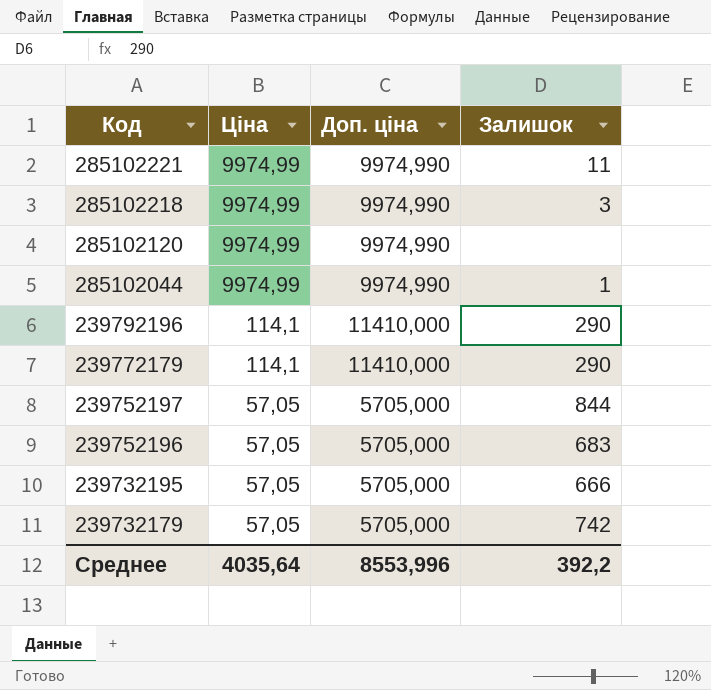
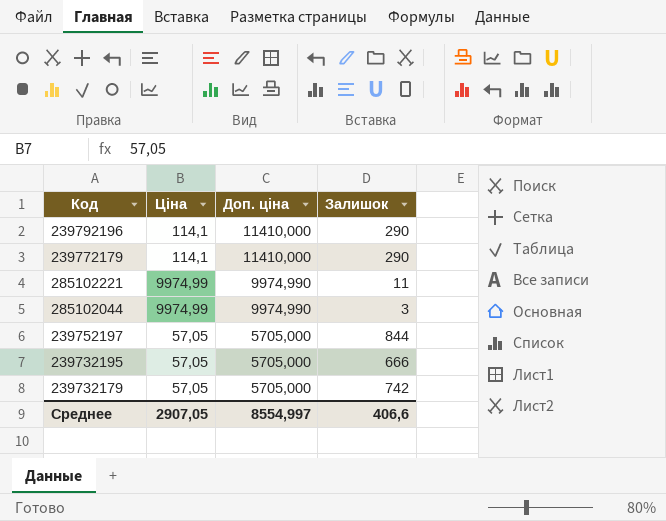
row order: Код descending -> Доп. ціна descending
row 285102218: 9974,99 | 9974,990 | 3 -> none
row 285102120: 9974,99 | 9974,990 | none -> none
row 239752196: 57,05 | 5705,000 | 683 -> none
285102044 | Залишок: 1 -> 3
Среднее | Ціна: 4035,64 -> 2907,05
Среднее | Доп. ціна: 8553,996 -> 8554,997
Среднее | Залишок: 392,2 -> 406,6

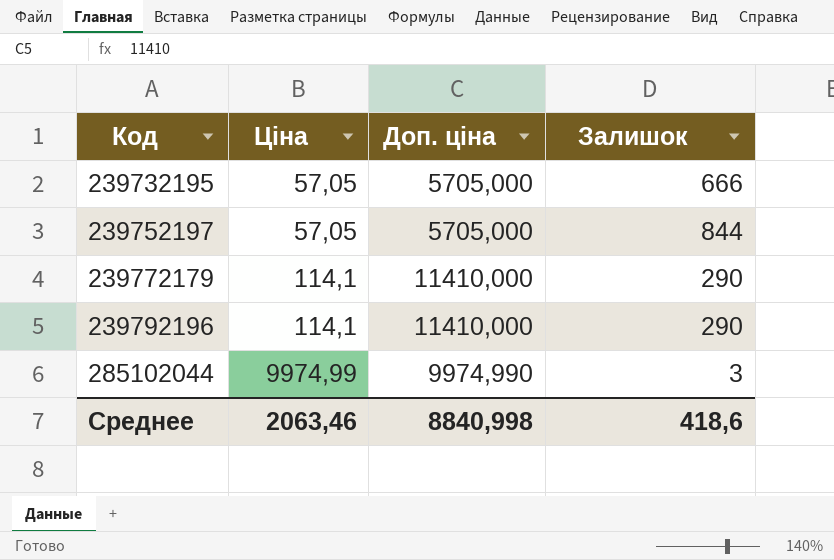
row order: Доп. ціна descending -> Код ascending
row 285102221: 9974,99 | 9974,990 | 11 -> none
row 239732179: 57,05 | 5705,000 | 742 -> none
Среднее | Ціна: 2907,05 -> 2063,46
Среднее | Доп. ціна: 8554,997 -> 8840,998
Среднее | Залишок: 406,6 -> 418,6

